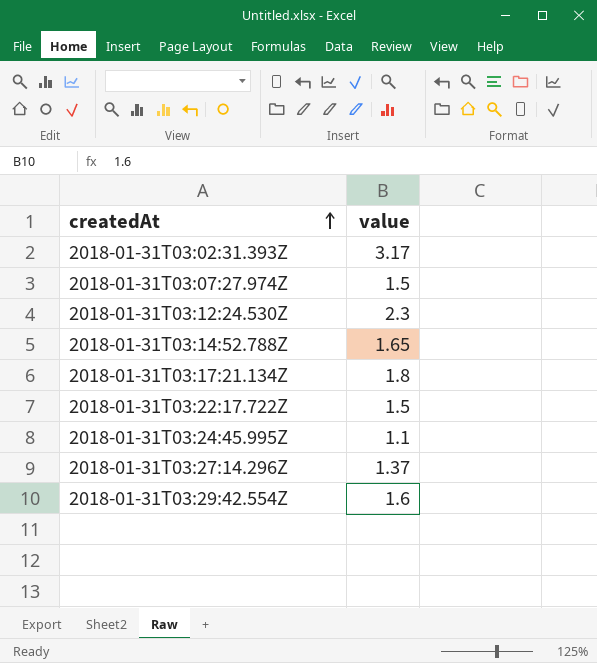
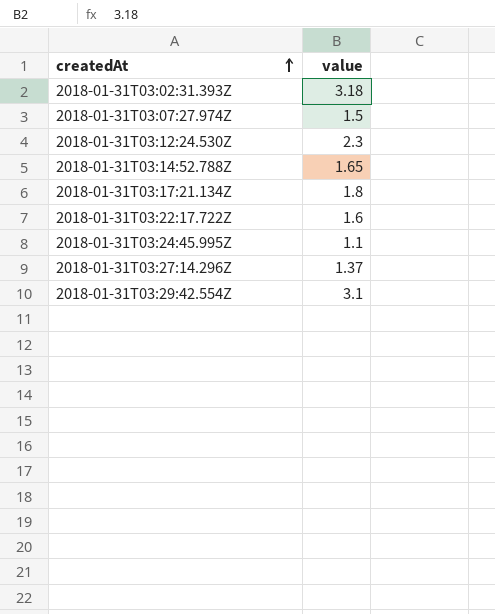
2018-01-31T03:02:31.393Z | value: 3.17 -> 3.18
2018-01-31T03:22:17.722Z | value: 1.5 -> 1.6
2018-01-31T03:29:42.554Z | value: 1.6 -> 3.1

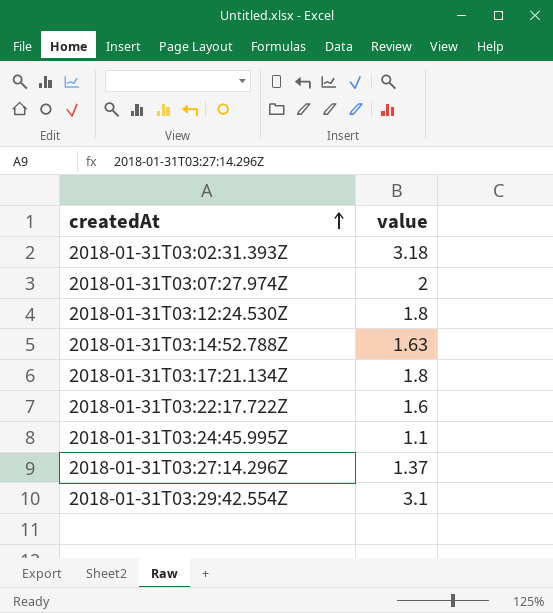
2018-01-31T03:07:27.974Z | value: 1.5 -> 2
2018-01-31T03:12:24.530Z | value: 2.3 -> 1.8
2018-01-31T03:14:52.788Z | value: 1.65 -> 1.63

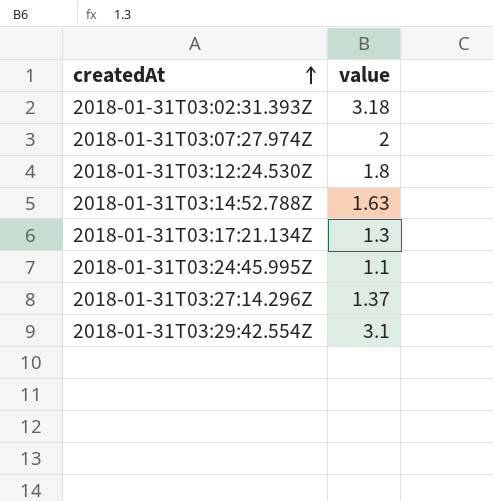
row 2018-01-31T03:22:17.722Z: 1.6 -> none
2018-01-31T03:17:21.134Z | value: 1.8 -> 1.3

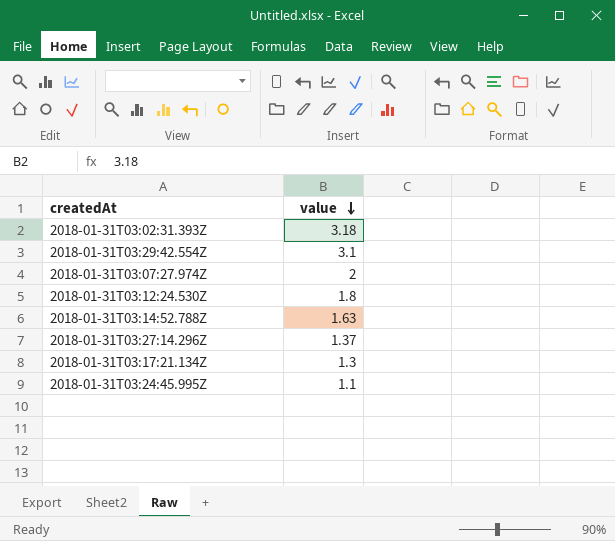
row order: createdAt ascending -> value descending

